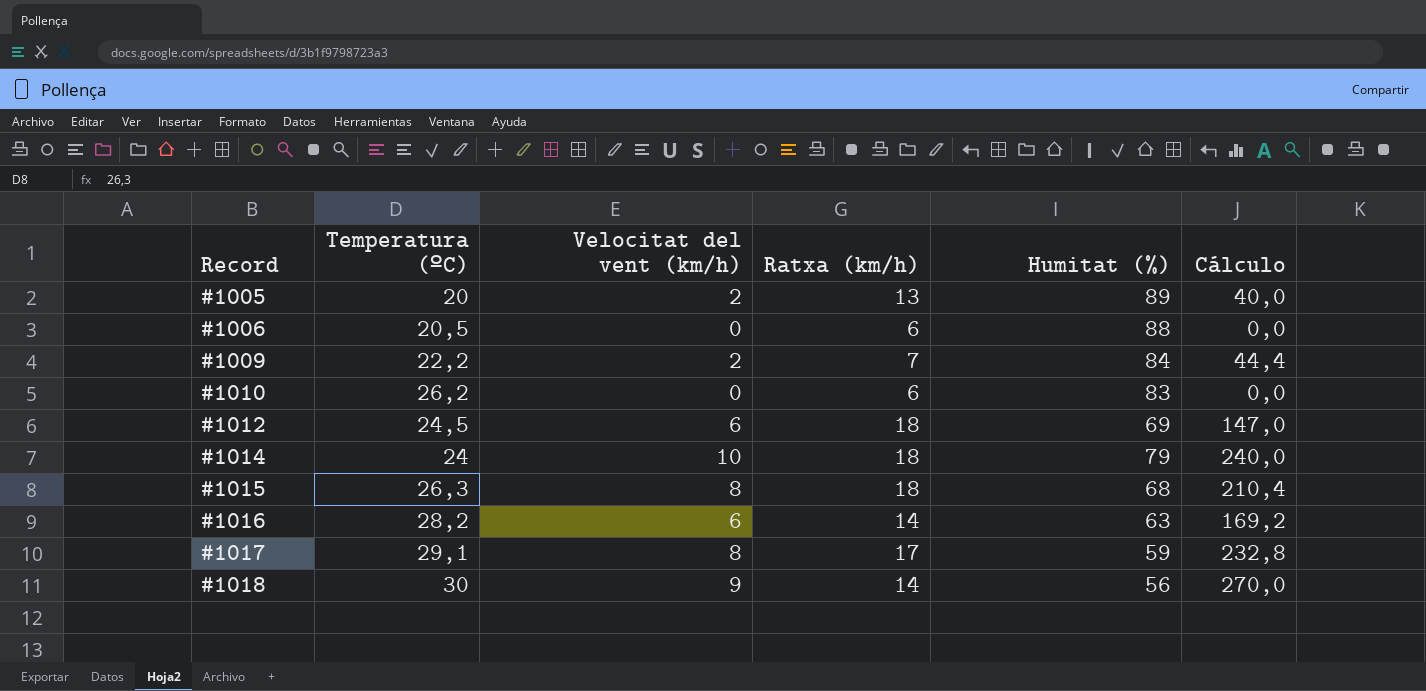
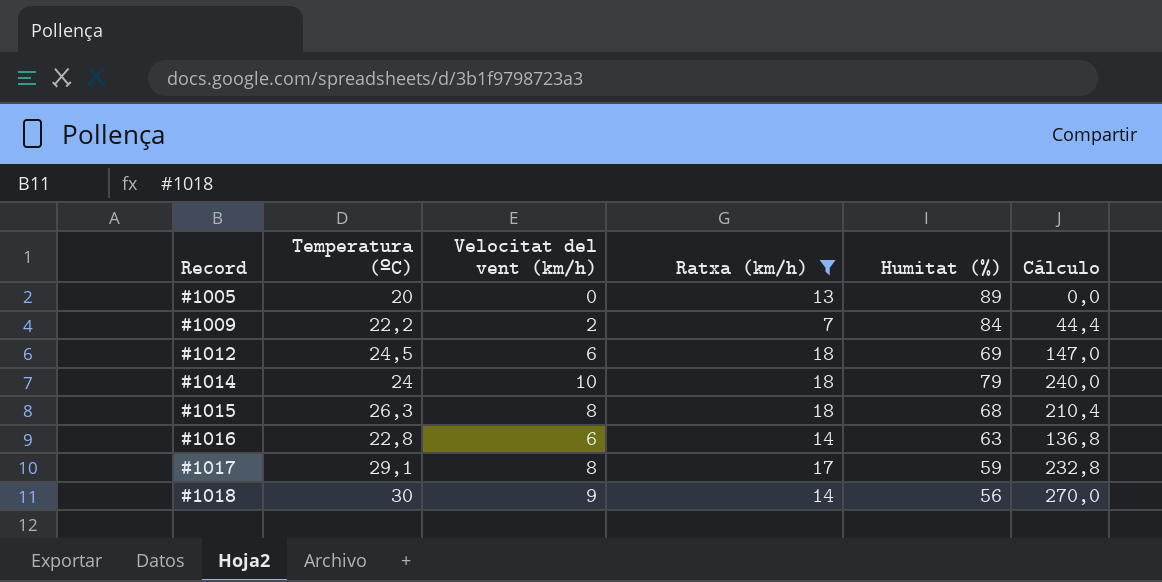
filter: none -> Ratxa (km/h) != 6
#1005 | Velocitat del vent (km/h): 2 -> 0
#1005 | Cálculo: 40,0 -> 0,0
#1016 | Temperatura (ºC): 28,2 -> 22,8
#1016 | Cálculo: 169,2 -> 136,8

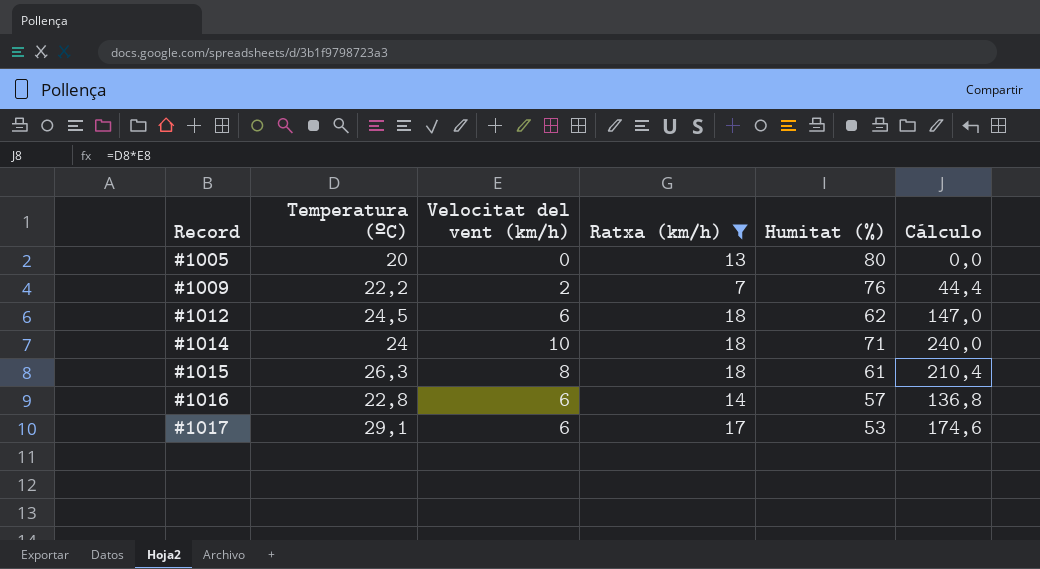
row #1018: 30 | 9 | 14 | 56 | 270,0 -> none
#1005 | Humitat (%): 89 -> 80
#1009 | Humitat (%): 84 -> 76
#1012 | Humitat (%): 69 -> 62
#1014 | Humitat (%): 79 -> 71
#1015 | Humitat (%): 68 -> 61
#1016 | Humitat (%): 63 -> 57
#1017 | Velocitat del vent (km/h): 8 -> 6
#1017 | Humitat (%): 59 -> 53
#1017 | Cálculo: 232,8 -> 174,6

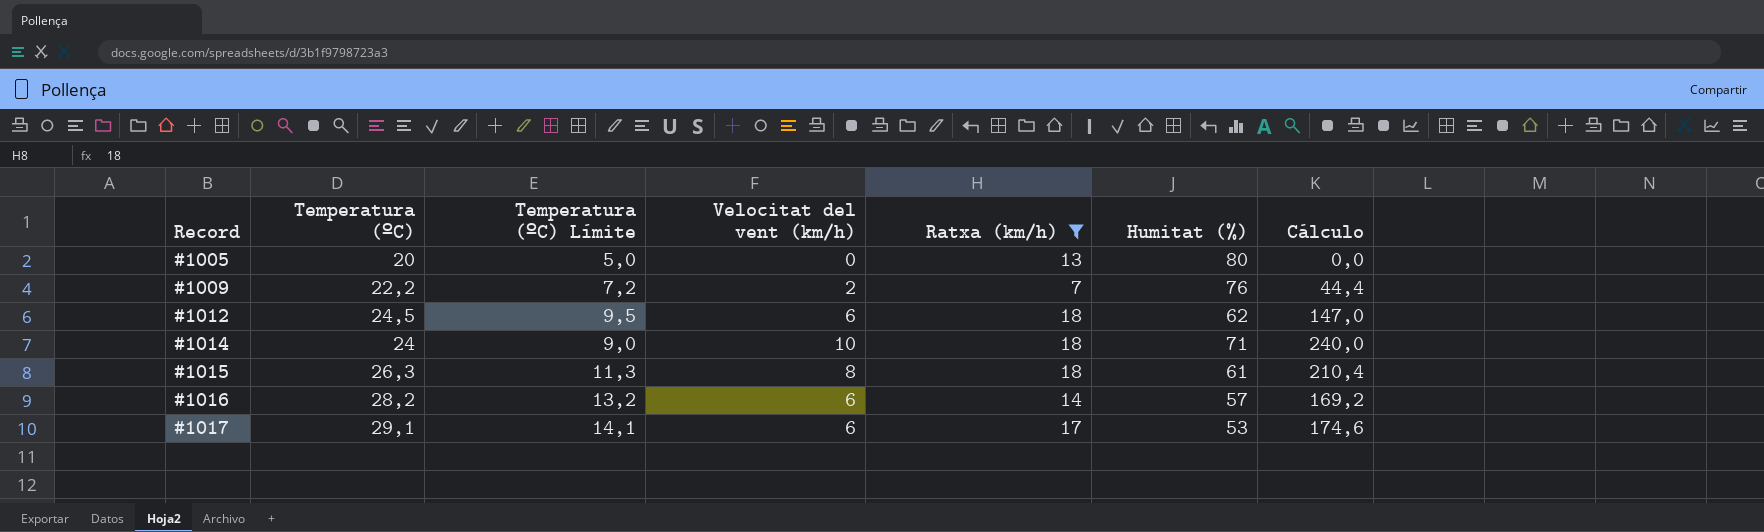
column Temperatura (ºC) Límite | formula: none -> [Temperatura (ºC)] - 15
#1016 | Temperatura (ºC): 22,8 -> 28,2
#1016 | Cálculo: 136,8 -> 169,2

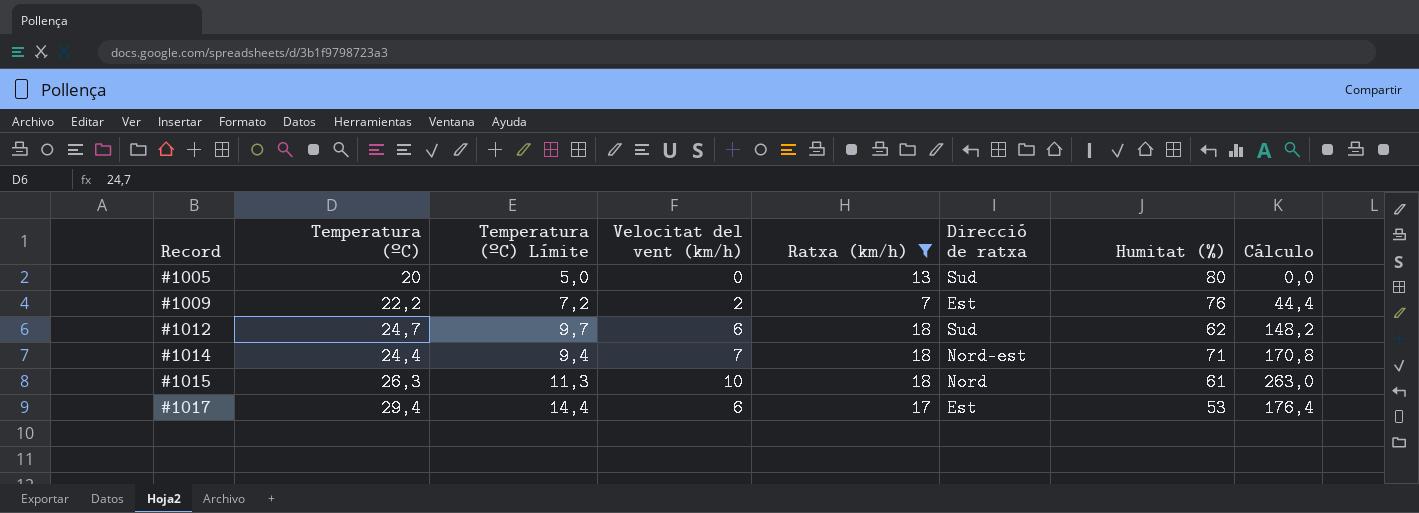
column Direcció de ratxa | position: none -> 6
row #1016: 28,2 | 13,2 | 6 | 14 | 57 | 169,2 -> none
#1012 | Temperatura (ºC): 24,5 -> 24,7
#1012 | Temperatura (ºC) Límite: 9,5 -> 9,7
#1012 | Cálculo: 147,0 -> 148,2
#1014 | Temperatura (ºC): 24 -> 24,4
#1014 | Temperatura (ºC) Límite: 9,0 -> 9,4
#1014 | Velocitat del vent (km/h): 10 -> 7
#1014 | Cálculo: 240,0 -> 170,8
#1015 | Velocitat del vent (km/h): 8 -> 10
#1015 | Cálculo: 210,4 -> 263,0
#1017 | Temperatura (ºC): 29,1 -> 29,4
#1017 | Temperatura (ºC) Límite: 14,1 -> 14,4
#1017 | Cálculo: 174,6 -> 176,4

